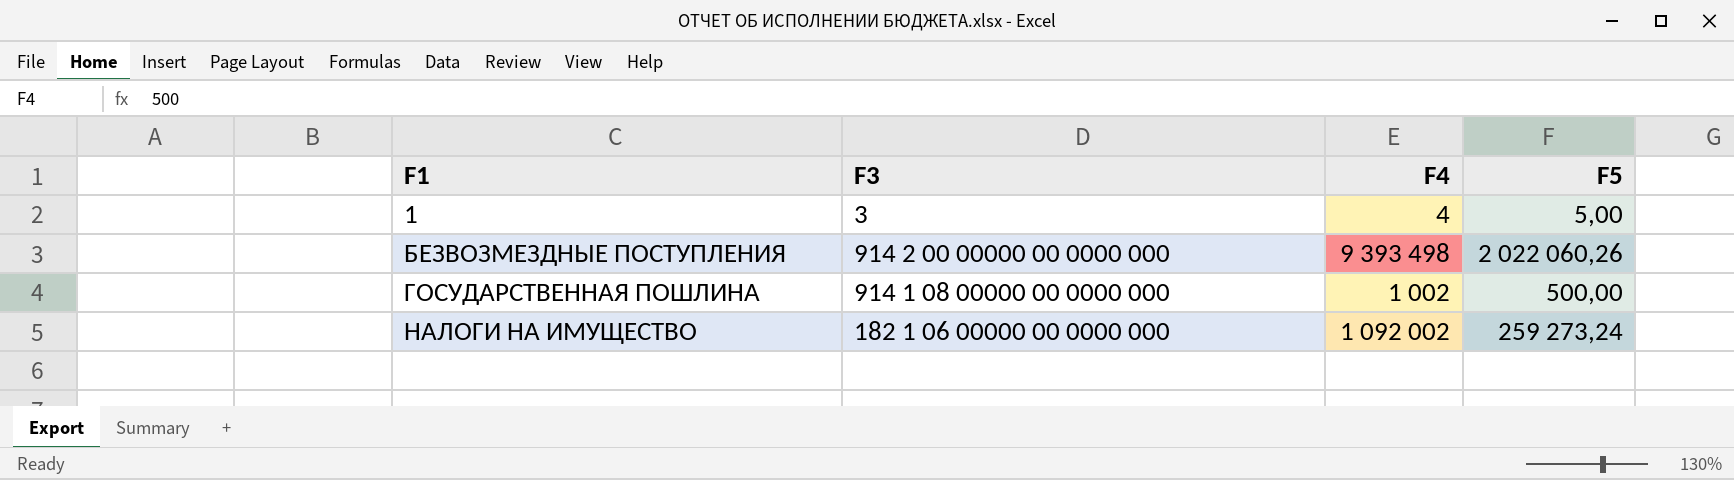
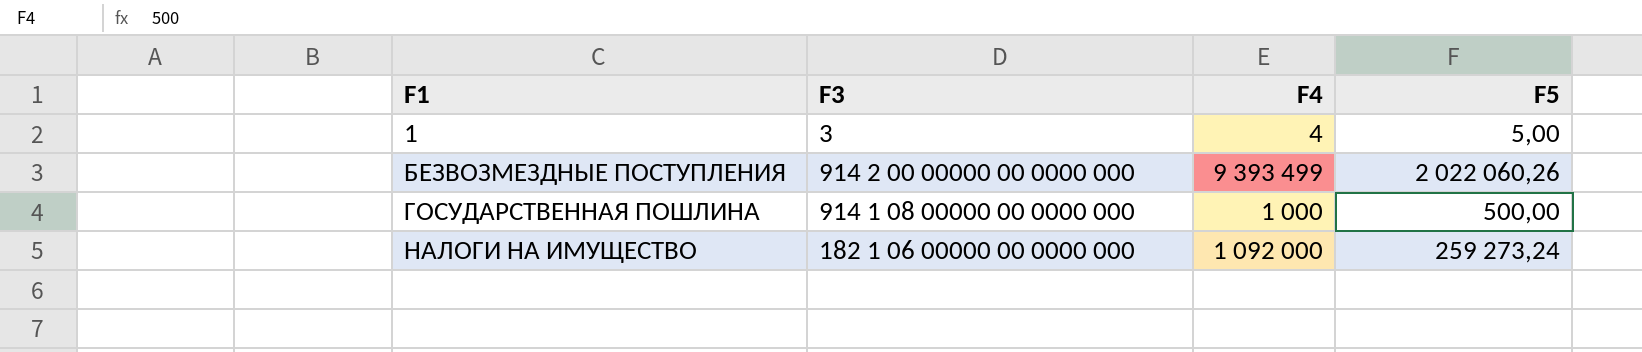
БЕЗВОЗМЕЗДНЫЕ ПОСТУПЛЕНИЯ | F4: 9 393 498 -> 9 393 499
ГОСУДАРСТВЕННАЯ ПОШЛИНА | F4: 1 002 -> 1 000
НАЛОГИ НА ИМУЩЕСТВО | F4: 1 092 002 -> 1 092 000

